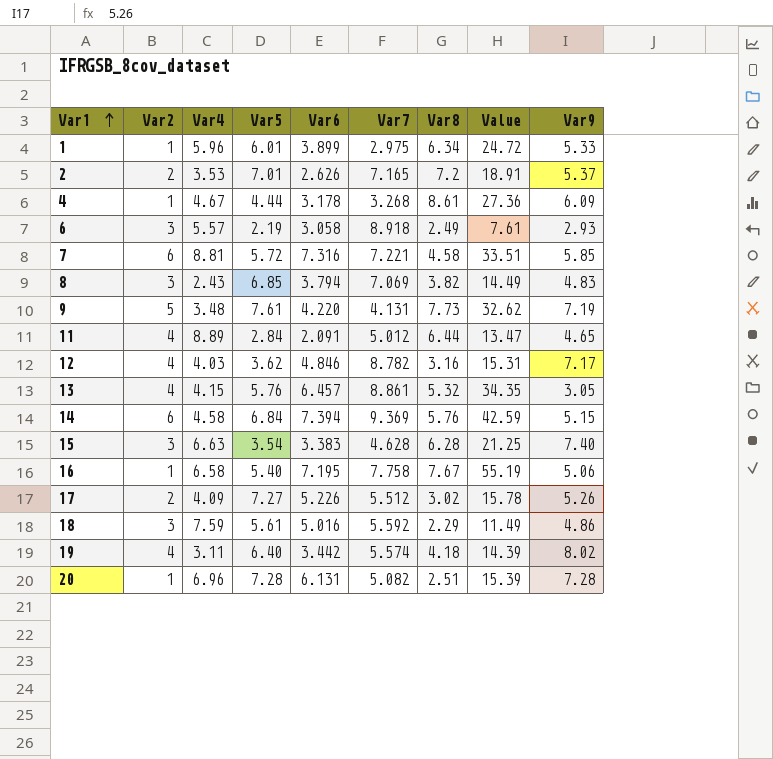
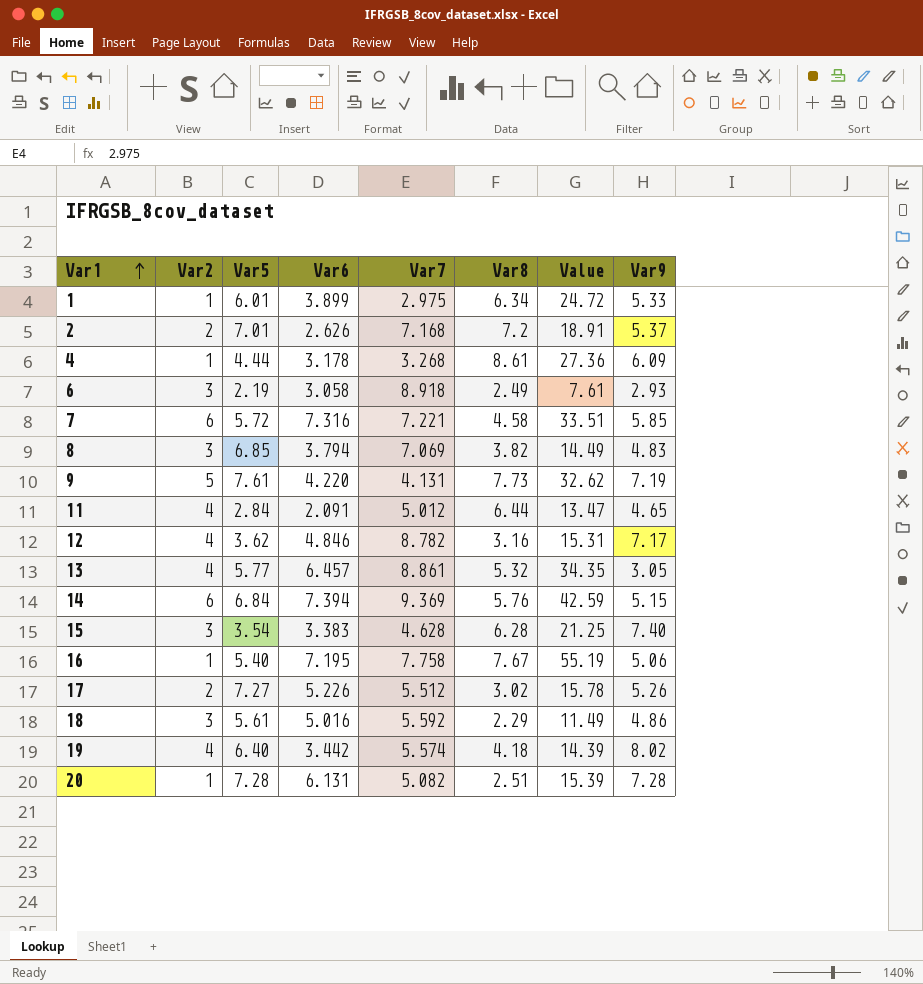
column Var4 | position: 3 -> none
2 | Var7: 7.165 -> 7.168
13 | Var5: 5.76 -> 5.77

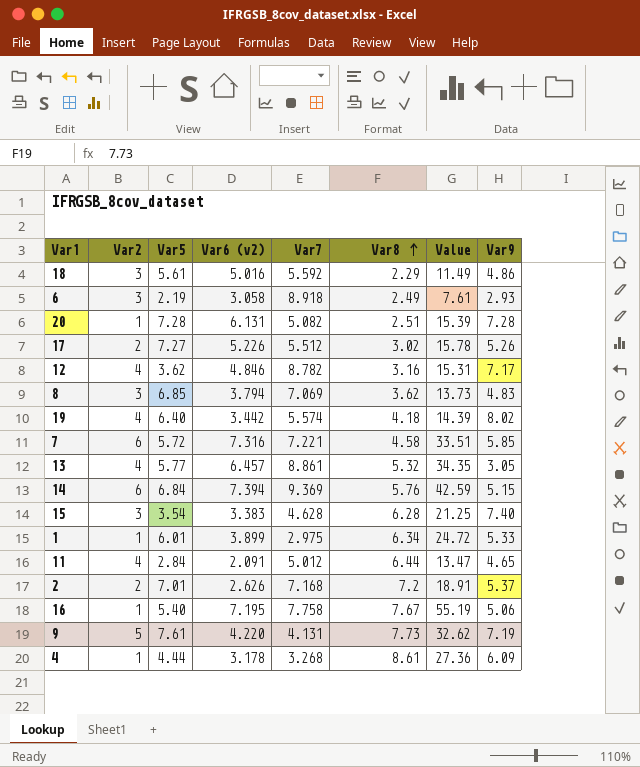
row order: Var1 ascending -> Var8 ascending
column name: Var6 -> Var6 (v2)
8 | Var8: 3.82 -> 3.62
8 | Value: 14.49 -> 13.73

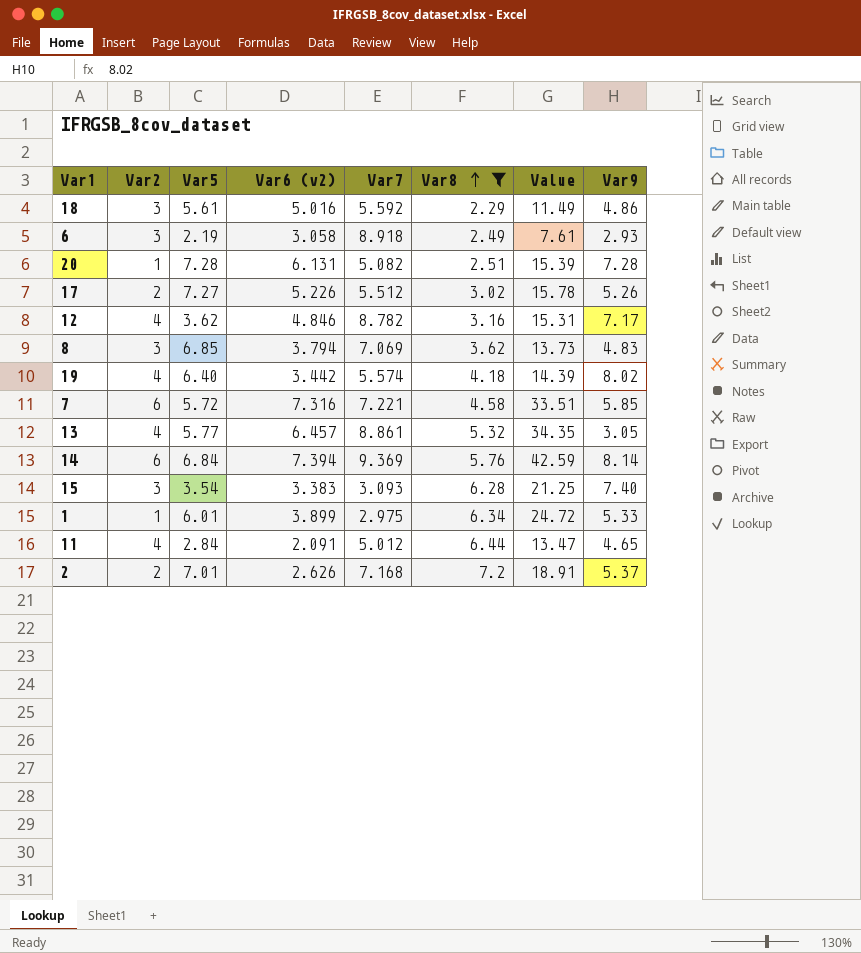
filter: none -> Var8 <= 7.2
14 | Var9: 5.15 -> 8.14
15 | Var7: 4.628 -> 3.093

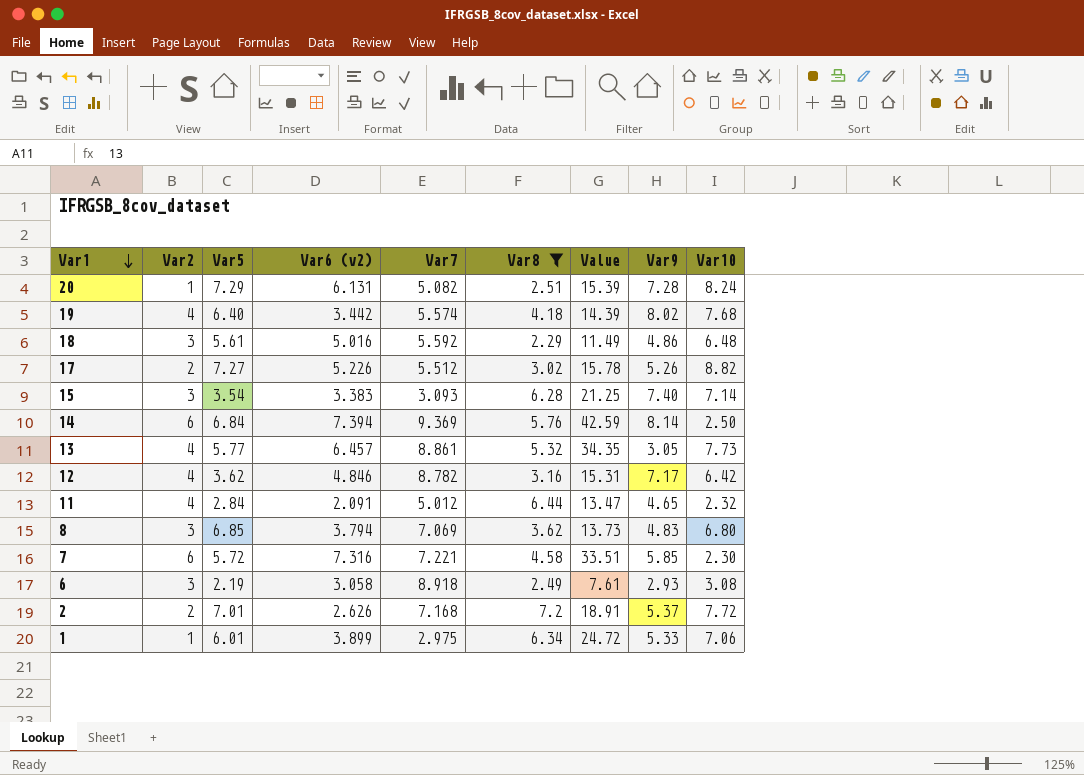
row order: Var8 ascending -> Var1 descending
column Var10 | position: none -> 9
20 | Var5: 7.28 -> 7.29

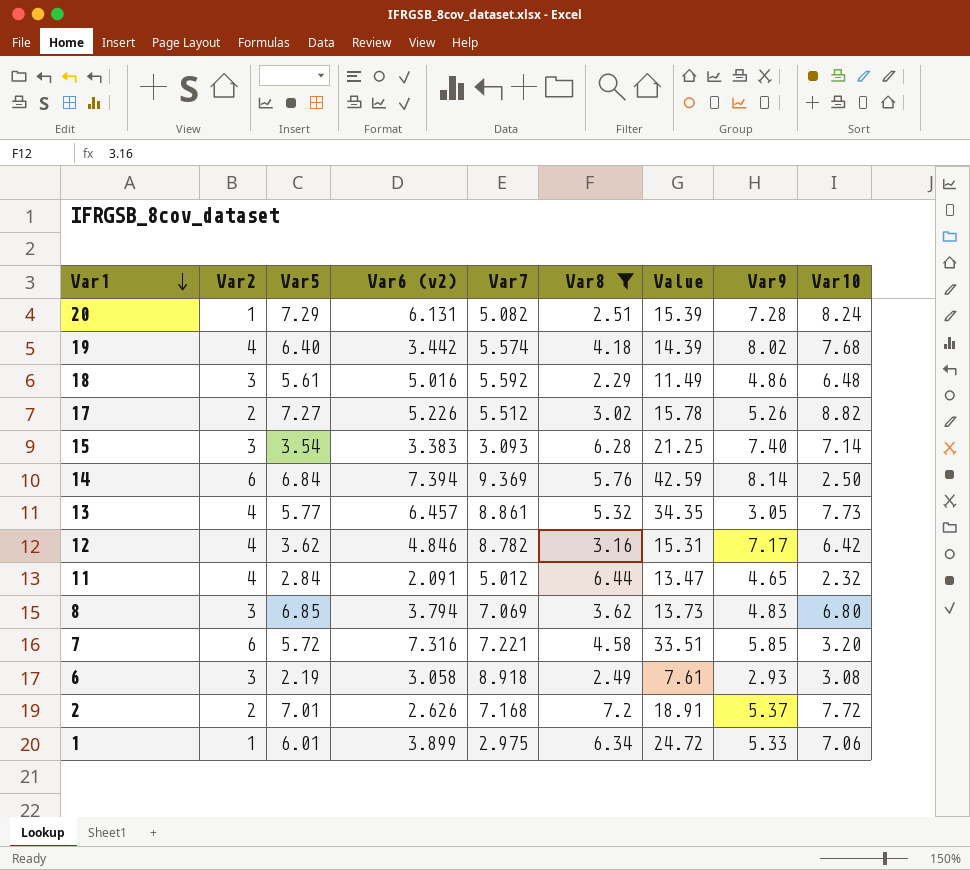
7 | Var10: 2.30 -> 3.20

